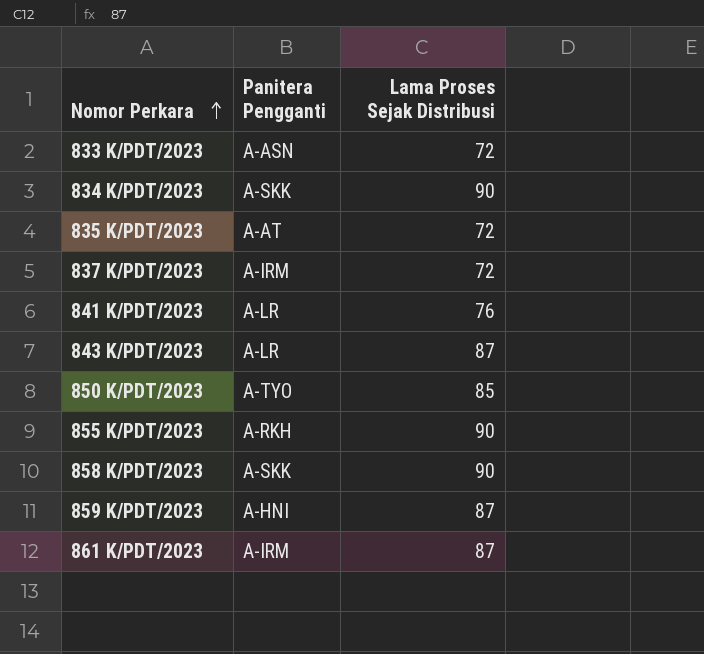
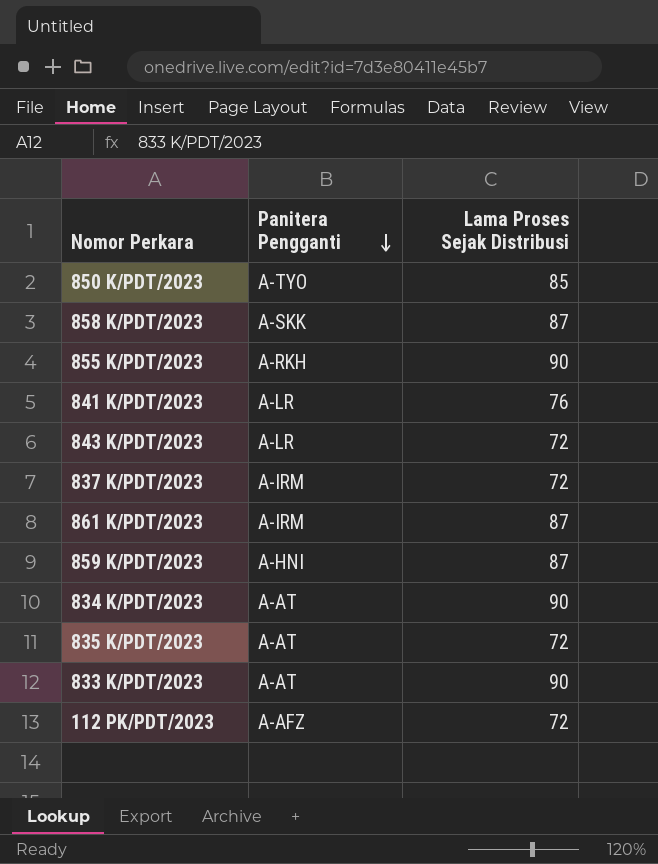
row order: Nomor Perkara ascending -> Panitera Pengganti descending
858 K/PDT/2023 | Lama Proses Sejak Distribusi: 90 -> 87
843 K/PDT/2023 | Lama Proses Sejak Distribusi: 87 -> 72
834 K/PDT/2023 | Panitera Pengganti: A-SKK -> A-AT
833 K/PDT/2023 | Panitera Pengganti: A-ASN -> A-AT
833 K/PDT/2023 | Lama Proses Sejak Distribusi: 72 -> 90
row 112 PK/PDT/2023: none -> A-AFZ | 72

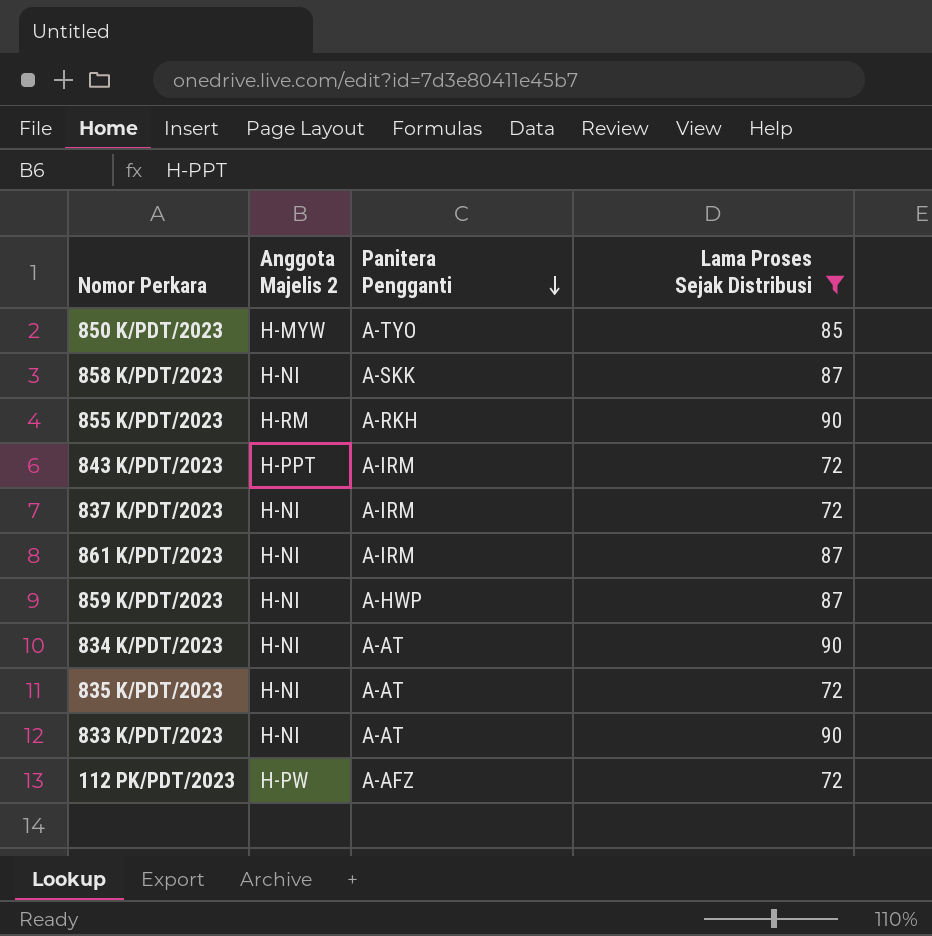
filter: none -> Lama Proses Sejak Distribusi != 76
column Anggota Majelis 2 | position: none -> 2
843 K/PDT/2023 | Panitera Pengganti: A-LR -> A-IRM
859 K/PDT/2023 | Panitera Pengganti: A-HNI -> A-HWP

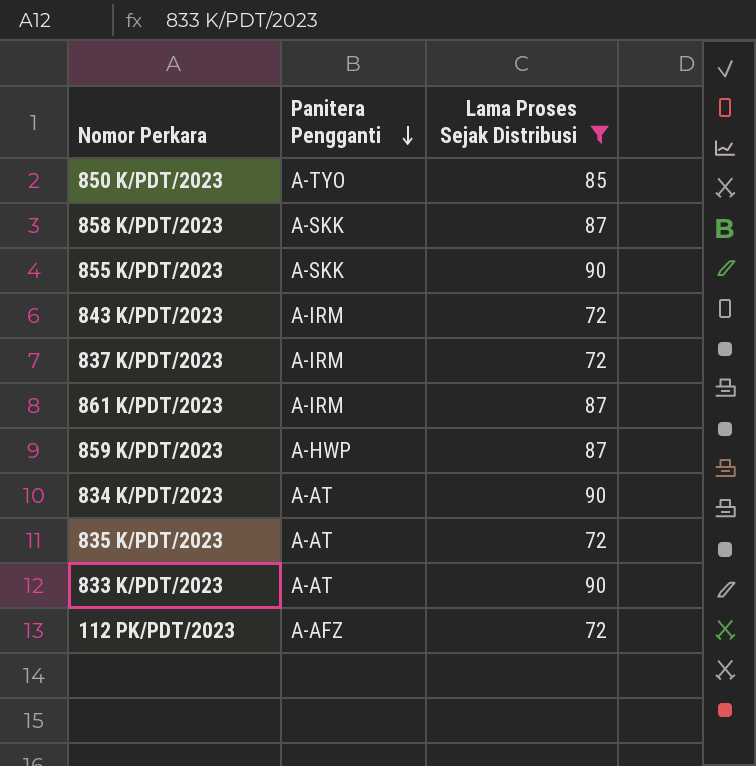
column Anggota Majelis 2 | position: 2 -> none
855 K/PDT/2023 | Panitera Pengganti: A-RKH -> A-SKK

